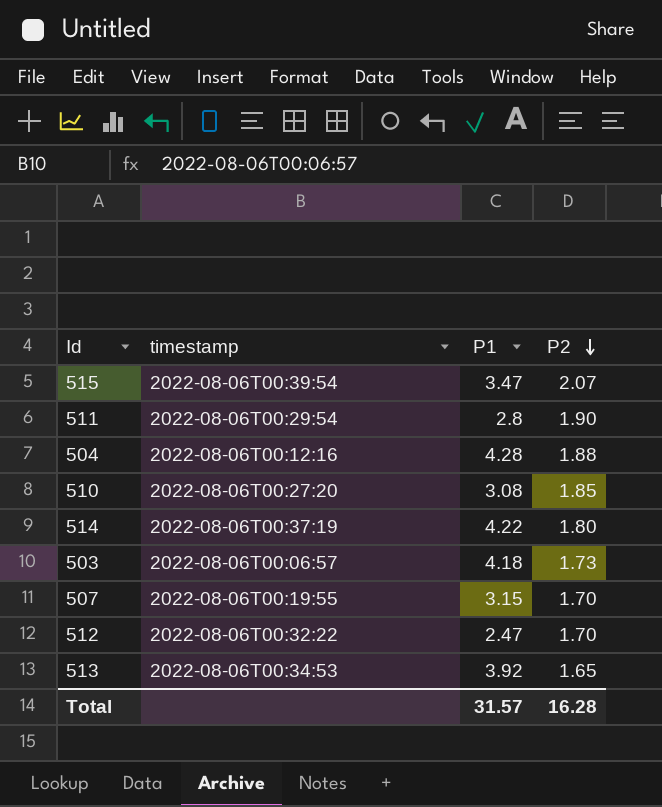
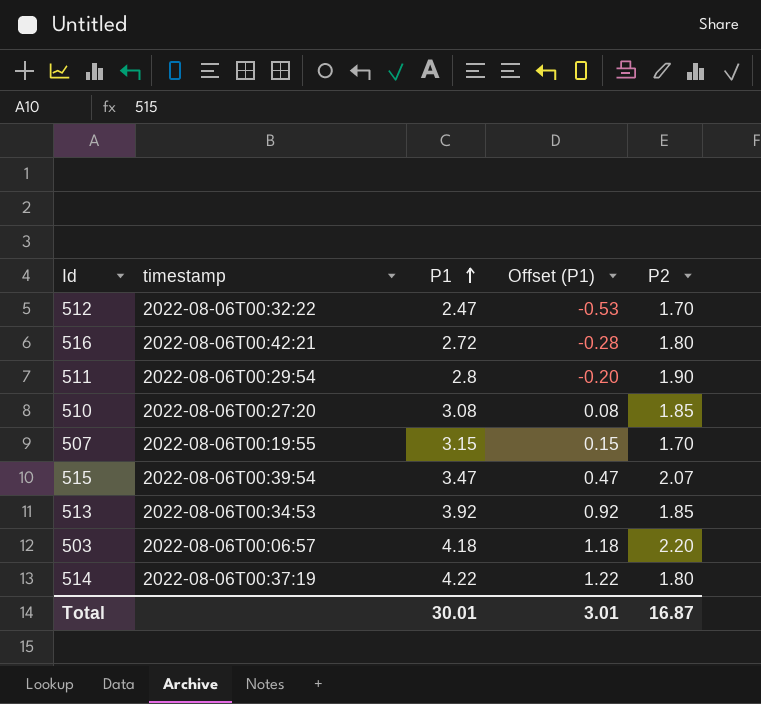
row order: P2 descending -> P1 ascending
column Offset (P1) | formula: none -> [P1] - 3
row 504: 2022-08-06T00:12:16 | 4.28 | 1.88 -> none
row 516: none -> 2022-08-06T00:42:21 | 2.72 | -0.28 | 1.80
513 | P2: 1.65 -> 1.85
503 | P2: 1.73 -> 2.20
Total | P1: 31.57 -> 30.01
Total | P2: 16.28 -> 16.87

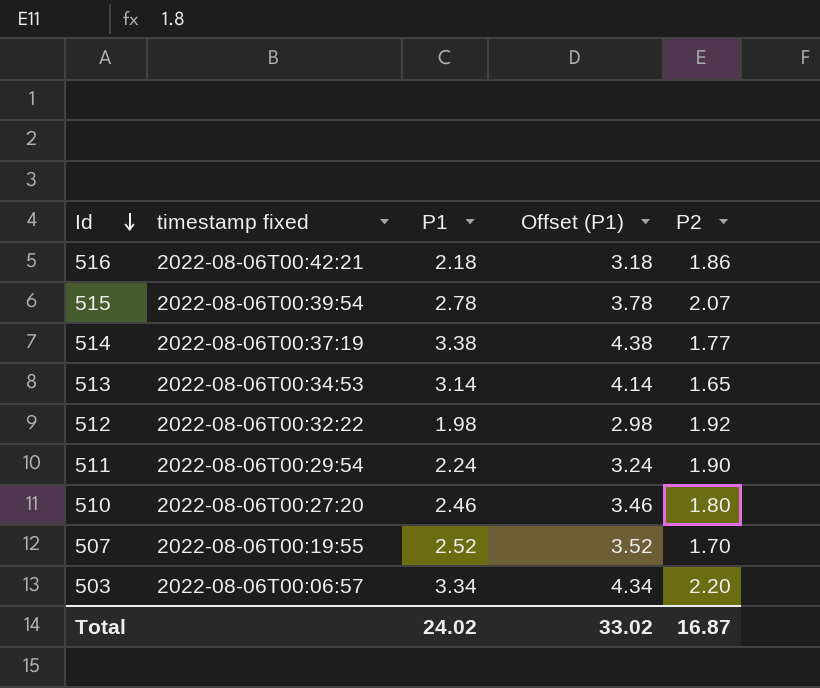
row order: P1 ascending -> Id descending
column name: timestamp -> timestamp fixed
column Offset (P1) | formula: [P1] - 3 -> [P1] + 1
516 | P1: 2.72 -> 2.18
516 | P2: 1.80 -> 1.86
515 | P1: 3.47 -> 2.78
514 | P1: 4.22 -> 3.38
514 | P2: 1.80 -> 1.77
513 | P1: 3.92 -> 3.14
513 | P2: 1.85 -> 1.65
512 | P1: 2.47 -> 1.98
512 | P2: 1.70 -> 1.92
511 | P1: 2.8 -> 2.24
510 | P1: 3.08 -> 2.46
510 | P2: 1.85 -> 1.80
507 | P1: 3.15 -> 2.52
503 | P1: 4.18 -> 3.34
Total | P1: 30.01 -> 24.02
Total | Offset (P1): 3.01 -> 33.02

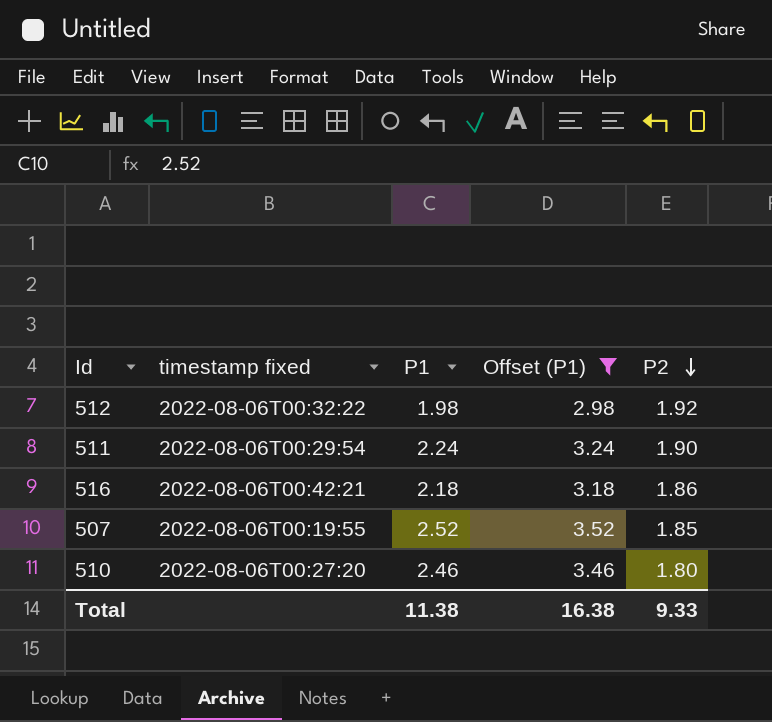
filter: none -> Offset (P1) <= 3.52
row order: Id descending -> P2 descending
507 | P2: 1.70 -> 1.85
Total | P1: 24.02 -> 11.38
Total | Offset (P1): 33.02 -> 16.38
Total | P2: 16.87 -> 9.33

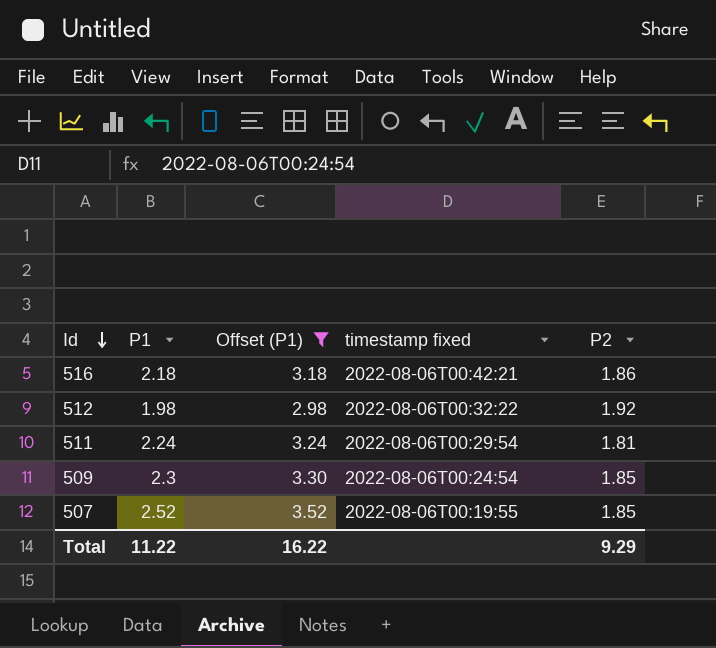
row order: P2 descending -> Id descending
column timestamp fixed | position: 2 -> 4
row 510: 2022-08-06T00:27:20 | 2.46 | 3.46 | 1.80 -> none
511 | P2: 1.90 -> 1.81
row 509: none -> 2.3 | 3.30 | 2022-08-06T00:24:54 | 1.85
Total | P1: 11.38 -> 11.22
Total | Offset (P1): 16.38 -> 16.22
Total | P2: 9.33 -> 9.29

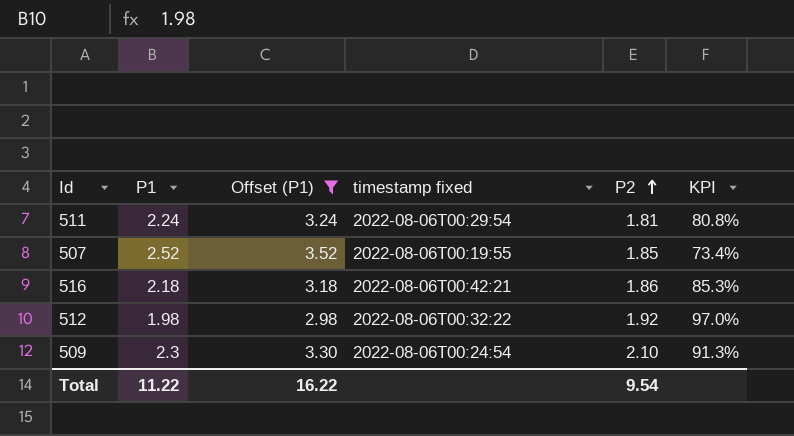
row order: Id descending -> P2 ascending
column KPI | formula: none -> [P2] / [P1]
509 | P2: 1.85 -> 2.10
Total | P2: 9.29 -> 9.54

